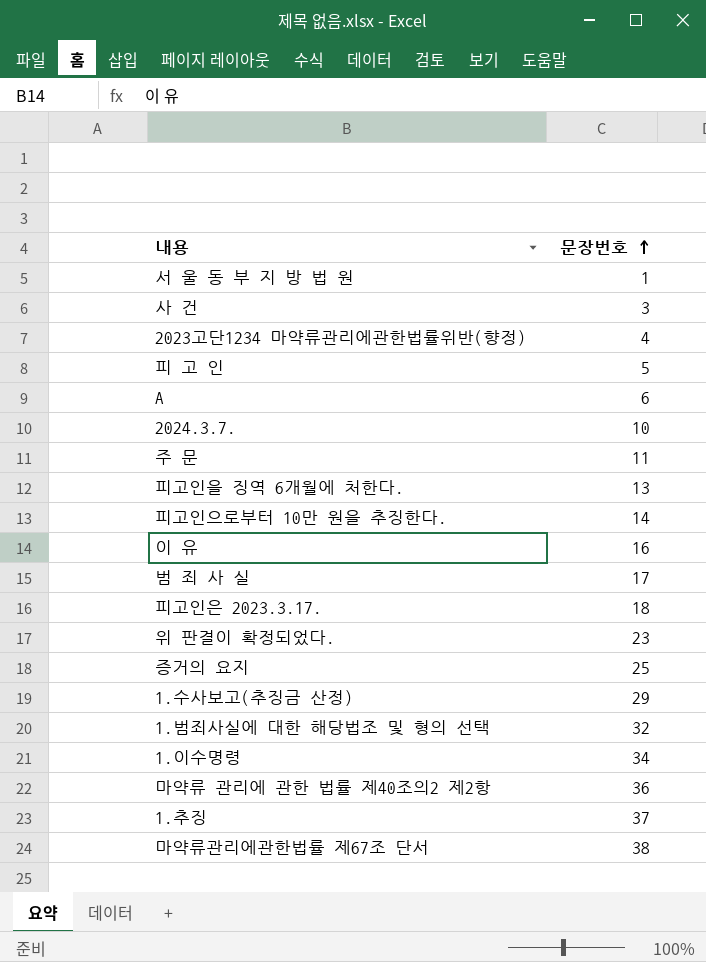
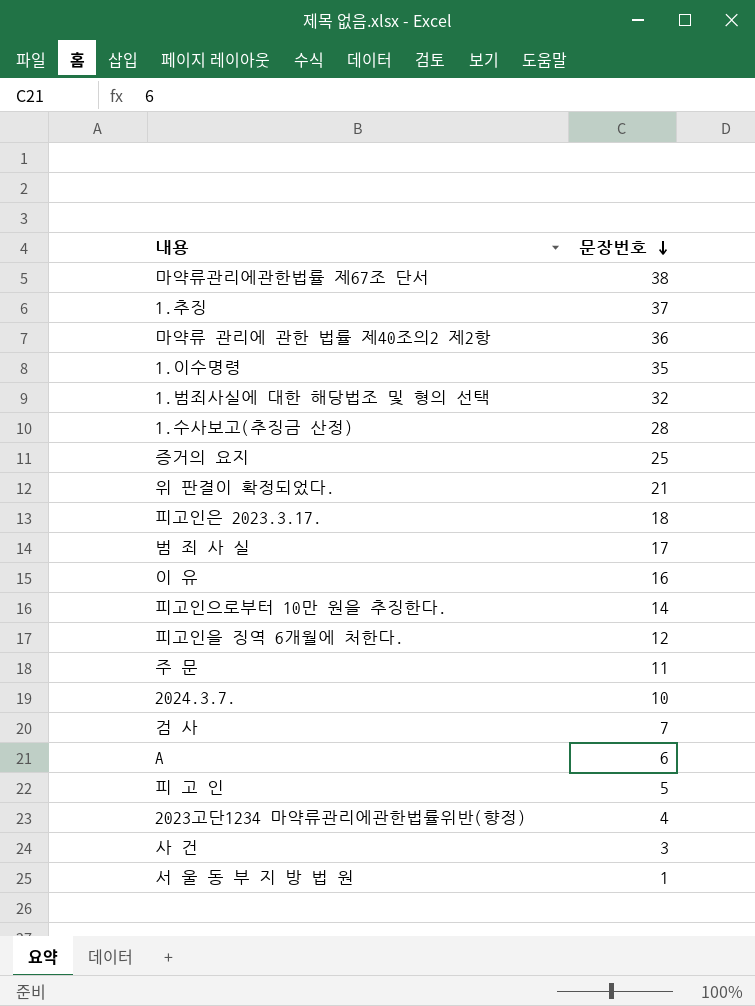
row order: 문장번호 ascending -> 문장번호 descending
1.이수명령 | 문장번호: 34 -> 35
1.수사보고(추징금 산정) | 문장번호: 29 -> 28
위 판결이 확정되었다. | 문장번호: 23 -> 21
피고인을 징역 6개월에 처한다. | 문장번호: 13 -> 12
row 검 사: none -> 7

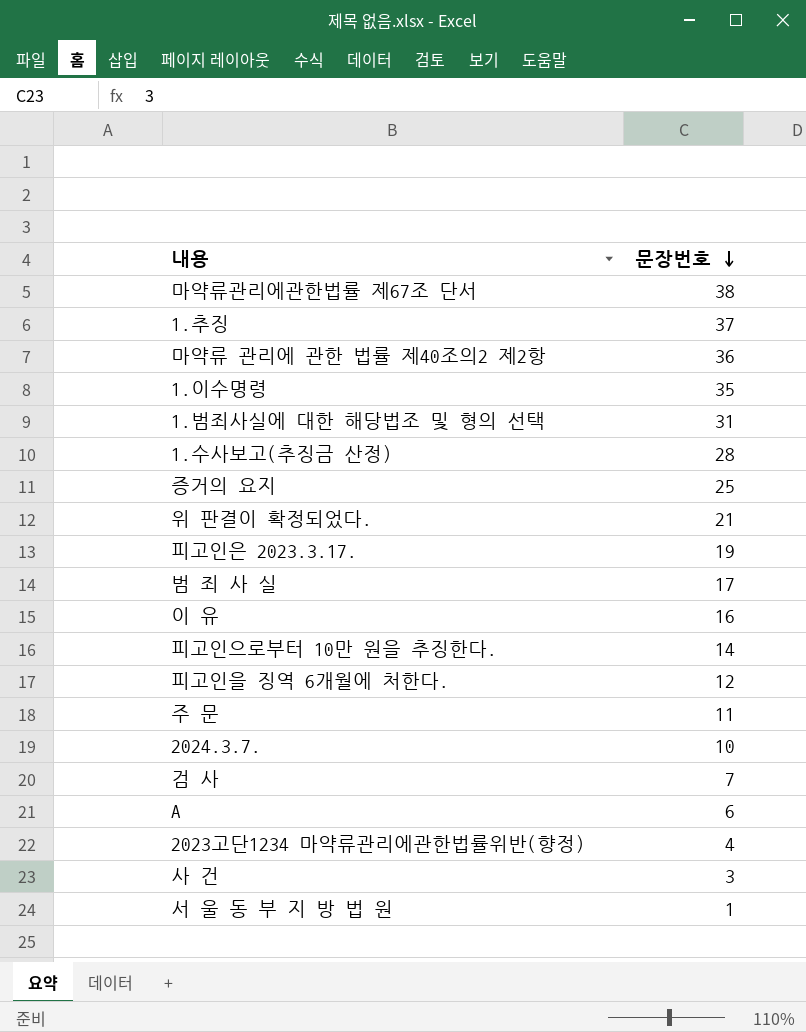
row 피 고 인: 5 -> none
1.범죄사실에 대한 해당법조 및 형의 선택 | 문장번호: 32 -> 31
피고인은 2023.3.17. | 문장번호: 18 -> 19

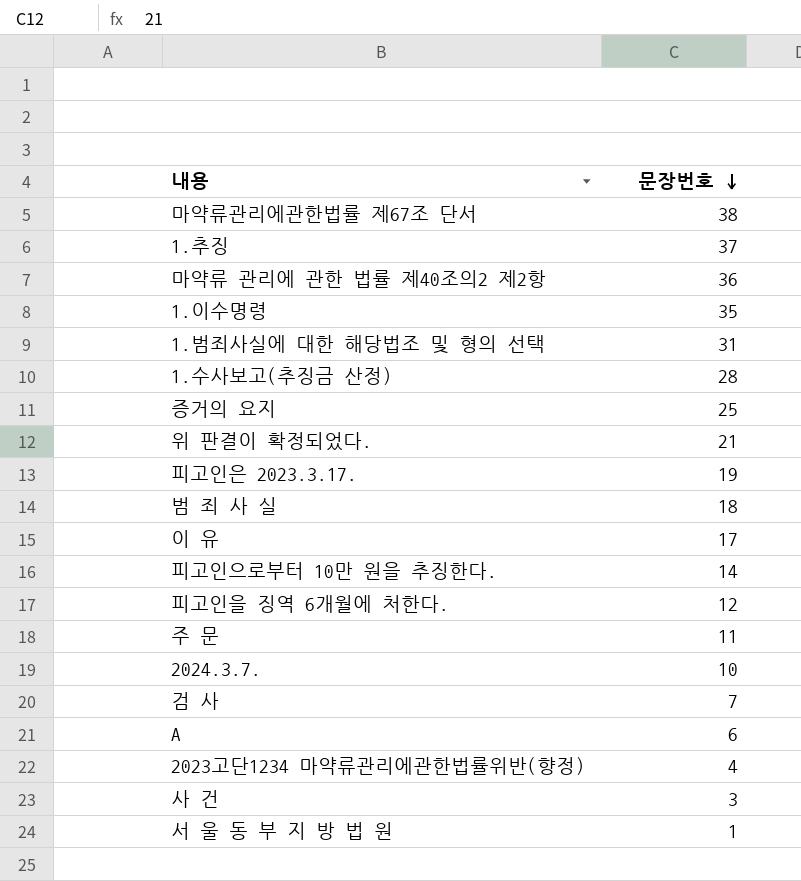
범 죄 사 실 | 문장번호: 17 -> 18
이 유 | 문장번호: 16 -> 17

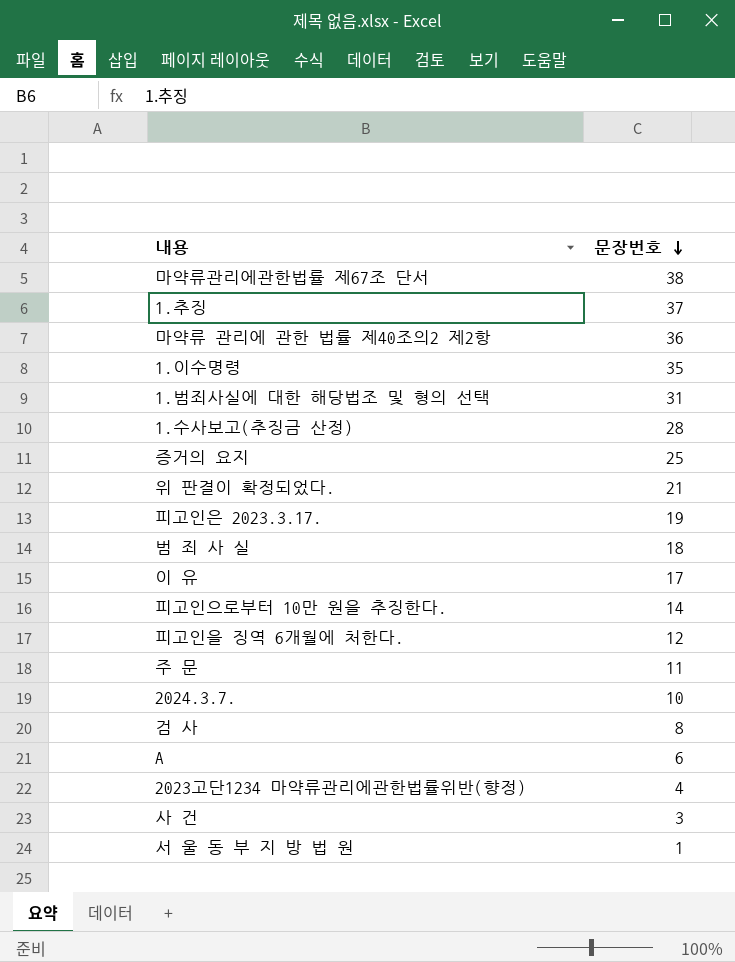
검 사 | 문장번호: 7 -> 8

